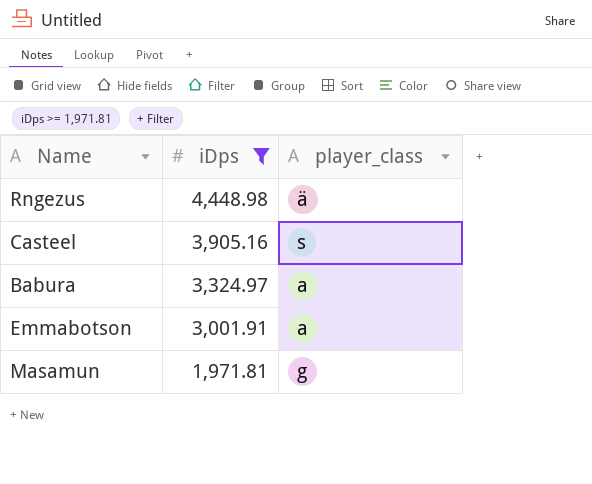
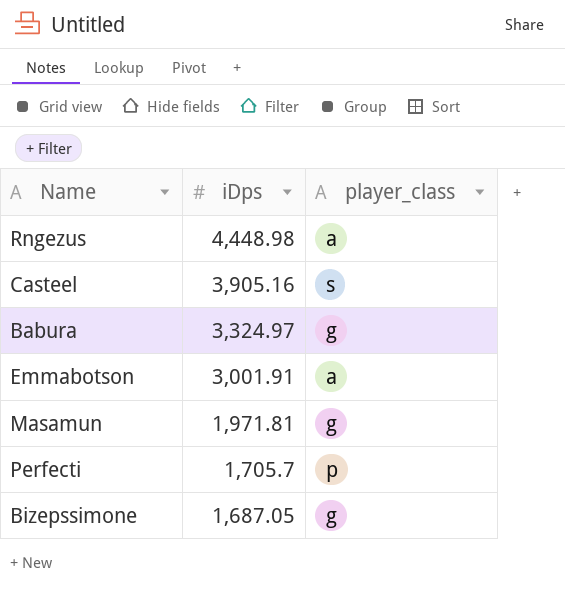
filter: iDps >= 1,971.81 -> none
Rngezus | player_class: ä -> a
Babura | player_class: a -> g

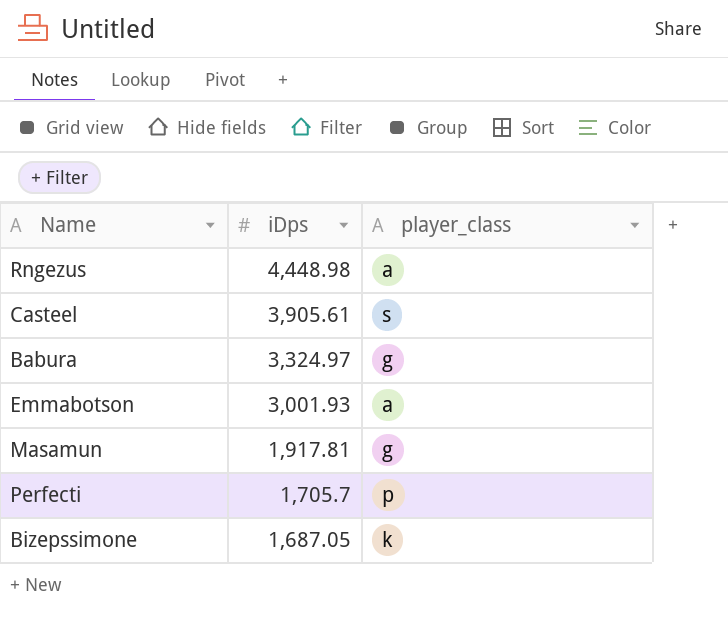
Casteel | iDps: 3,905.16 -> 3,905.61
Emmabotson | iDps: 3,001.91 -> 3,001.93
Masamun | iDps: 1,971.81 -> 1,917.81
Bizepssimone | player_class: g -> k

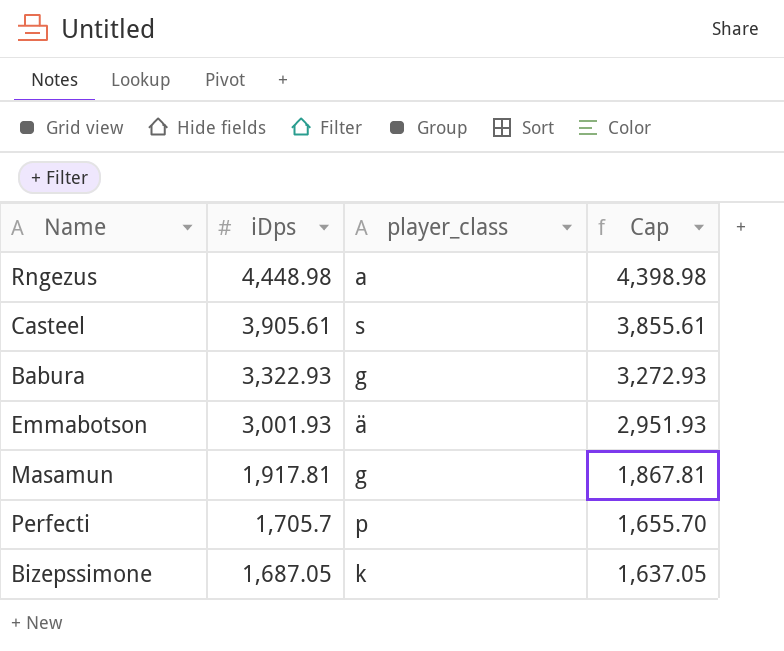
column Cap | formula: none -> [iDps] - 50
Babura | iDps: 3,324.97 -> 3,322.93
Emmabotson | player_class: a -> ä

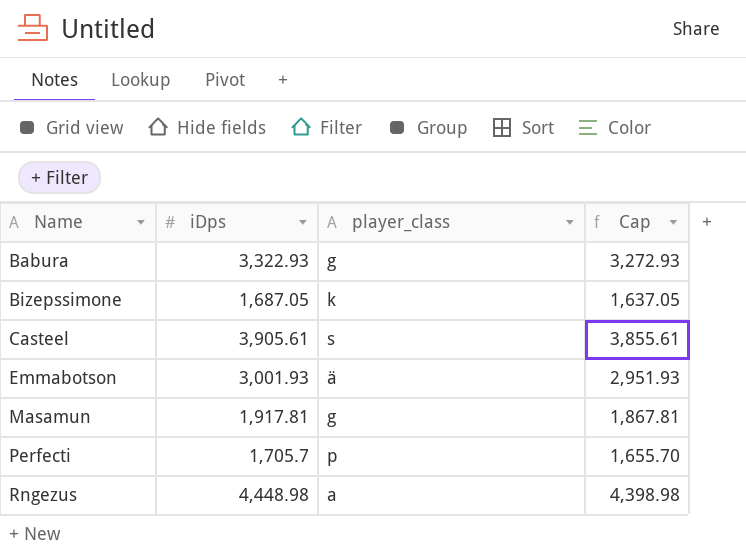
row order: iDps descending -> Name ascending

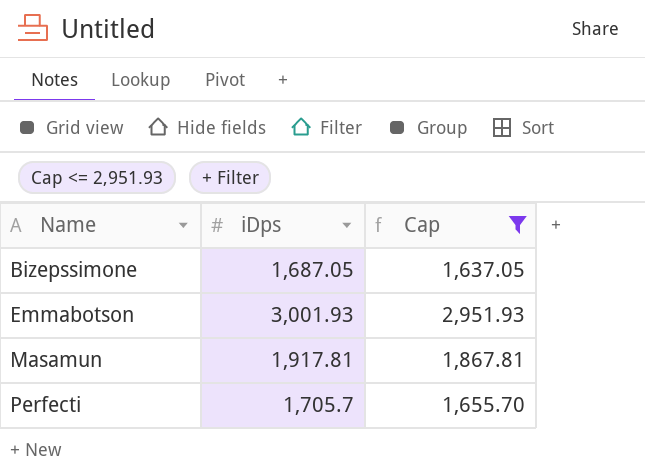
filter: none -> Cap <= 2,951.93
column player_class | position: 3 -> none

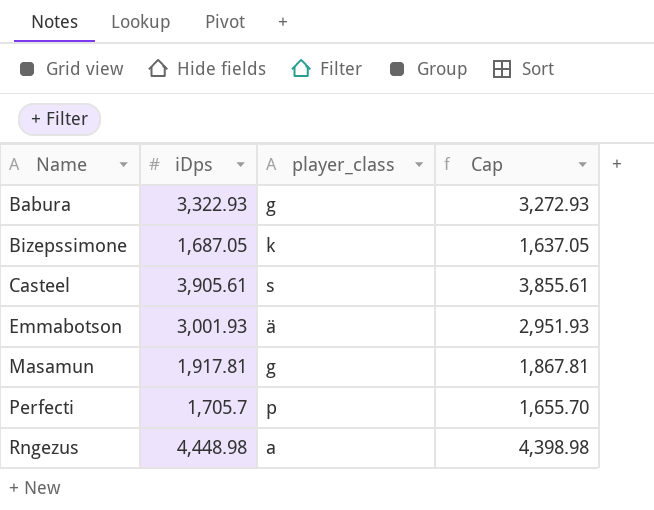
filter: Cap <= 2,951.93 -> none
column player_class | position: none -> 3

